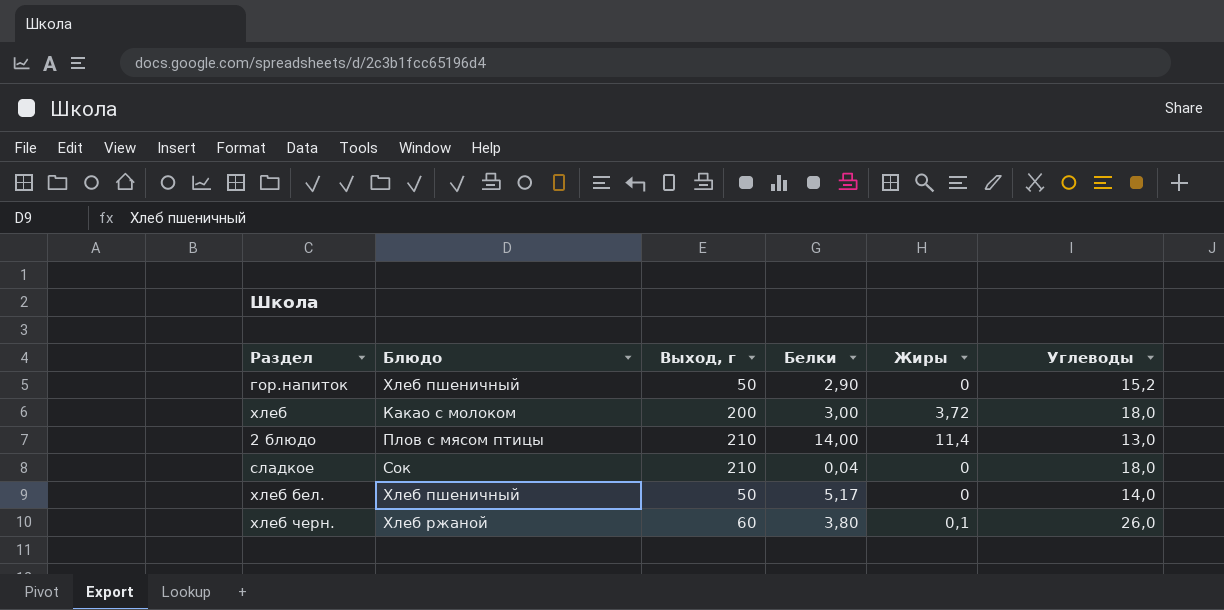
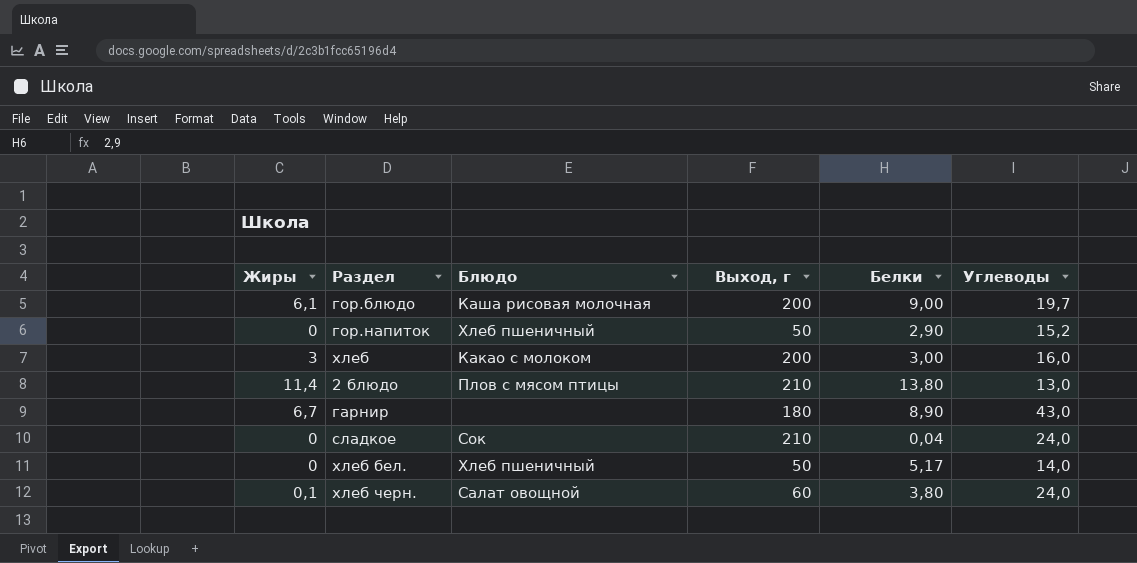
column Жиры | position: 5 -> 1
row гор.блюдо: none -> 6,1 | Каша рисовая молочная | 200 | 9,00 | 19,7
хлеб | Жиры: 3,72 -> 3
хлеб | Углеводы: 18,0 -> 16,0
2 блюдо | Белки: 14,00 -> 13,80
row гарнир: none -> 6,7 | none | 180 | 8,90 | 43,0
сладкое | Углеводы: 18,0 -> 24,0
хлеб черн. | Блюдо: Хлеб ржаной -> Салат овощной
хлеб черн. | Углеводы: 26,0 -> 24,0

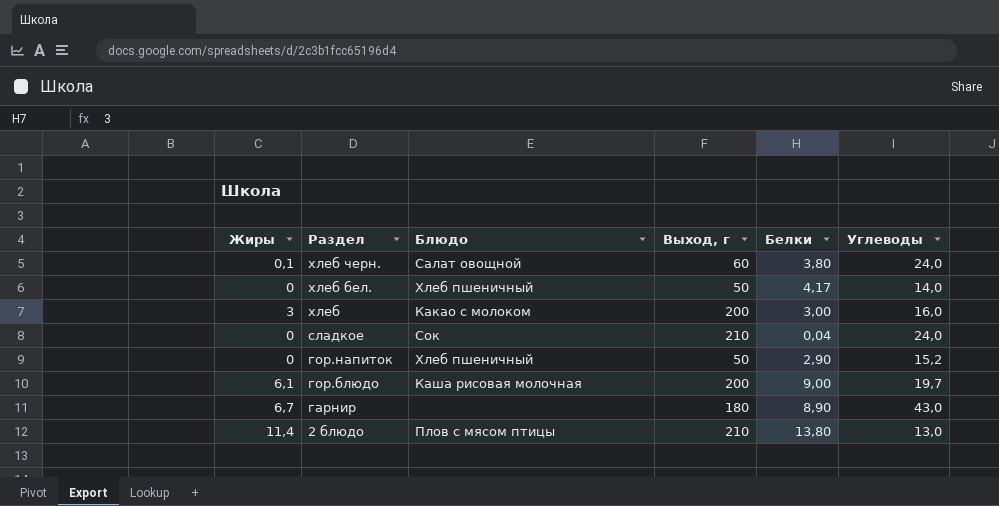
row order: none -> Раздел descending
хлеб бел. | Белки: 5,17 -> 4,17

